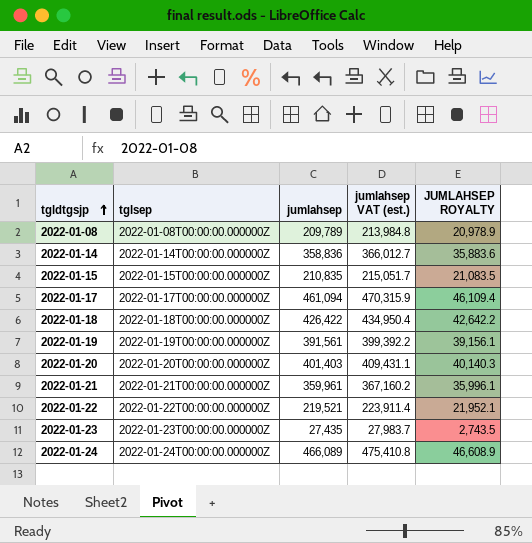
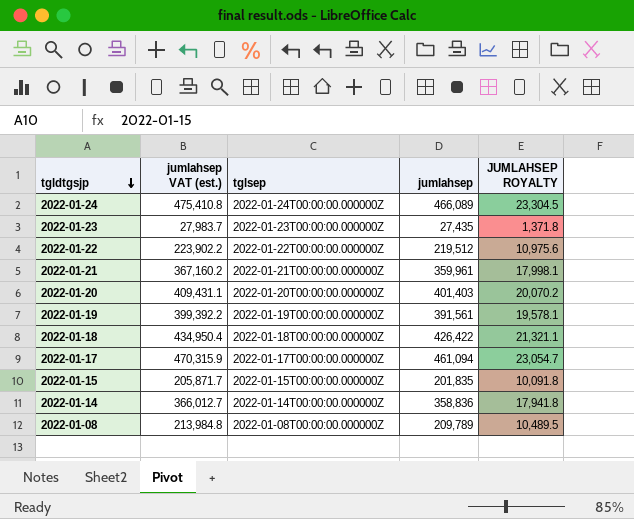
row order: tgldtgsjp ascending -> tgldtgsjp descending
column jumlahsep VAT (est.) | position: 4 -> 2
column JUMLAHSEP ROYALTY | formula: [jumlahsep] * 0.1 -> [jumlahsep] * 0.05
2022-01-22 | jumlahsep VAT (est.): 223,911.4 -> 223,902.2
2022-01-22 | jumlahsep: 219,521 -> 219,512
2022-01-15 | jumlahsep VAT (est.): 215,051.7 -> 205,871.7
2022-01-15 | jumlahsep: 210,835 -> 201,835

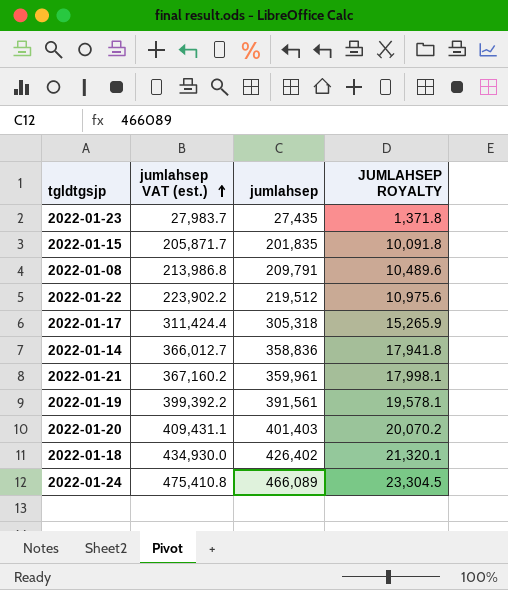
row order: tgldtgsjp descending -> jumlahsep VAT (est.) ascending
column tglsep | position: 3 -> none
2022-01-08 | jumlahsep VAT (est.): 213,984.8 -> 213,986.8
2022-01-08 | jumlahsep: 209,789 -> 209,791
2022-01-08 | JUMLAHSEP ROYALTY: 10,489.5 -> 10,489.6
2022-01-17 | jumlahsep VAT (est.): 470,315.9 -> 311,424.4
2022-01-17 | jumlahsep: 461,094 -> 305,318
2022-01-17 | JUMLAHSEP ROYALTY: 23,054.7 -> 15,265.9
2022-01-18 | jumlahsep VAT (est.): 434,950.4 -> 434,930.0
2022-01-18 | jumlahsep: 426,422 -> 426,402
2022-01-18 | JUMLAHSEP ROYALTY: 21,321.1 -> 21,320.1

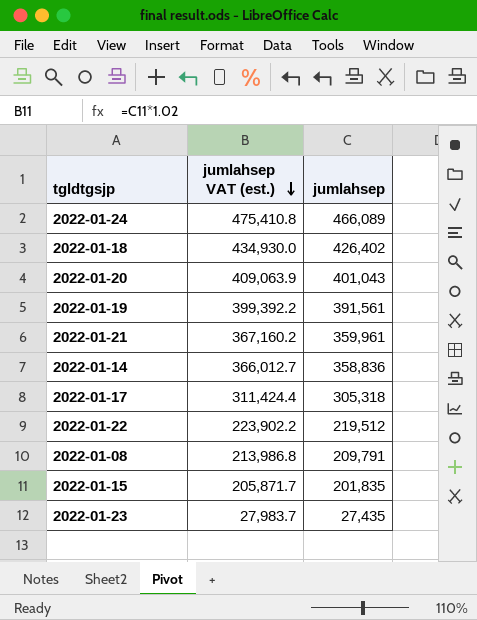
row order: jumlahsep VAT (est.) ascending -> jumlahsep VAT (est.) descending
column JUMLAHSEP ROYALTY | formula: [jumlahsep] * 0.05 -> none
2022-01-20 | jumlahsep VAT (est.): 409,431.1 -> 409,063.9
2022-01-20 | jumlahsep: 401,403 -> 401,043

